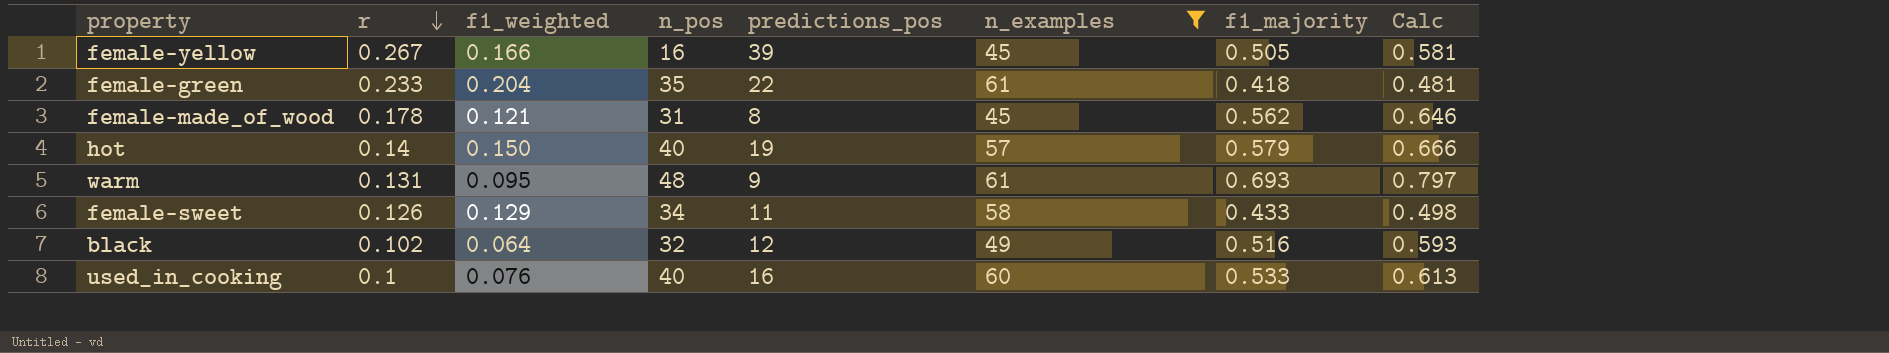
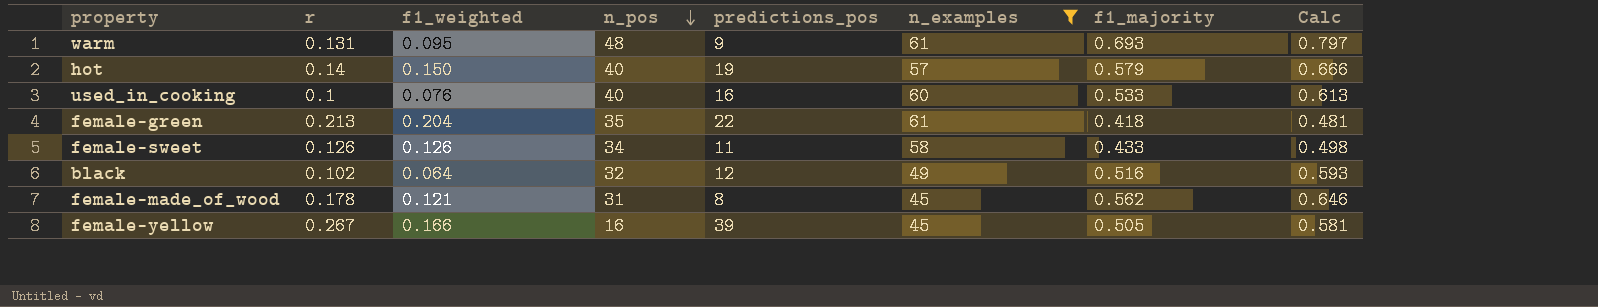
row order: r descending -> n_pos descending
female-green | r: 0.233 -> 0.213
female-sweet | f1_weighted: 0.129 -> 0.126

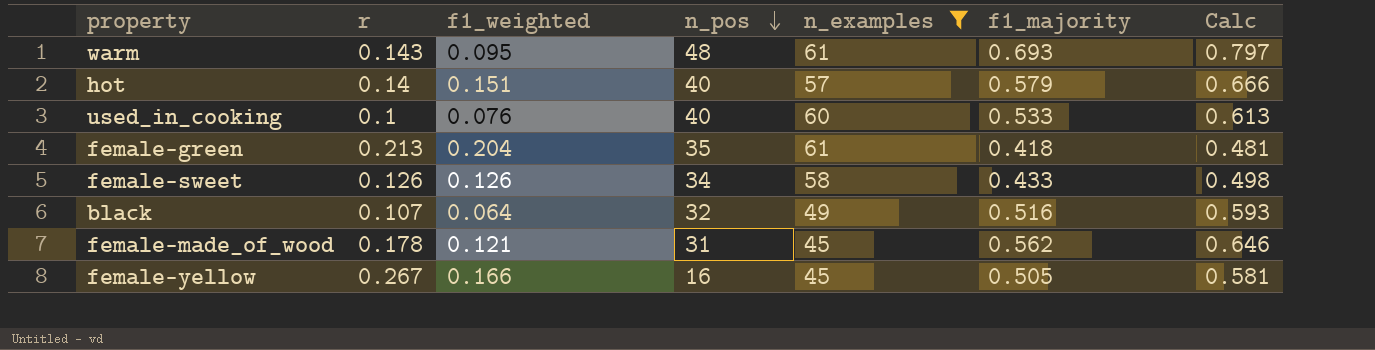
column predictions_pos | position: 5 -> none
warm | r: 0.131 -> 0.143
hot | f1_weighted: 0.150 -> 0.151
black | r: 0.102 -> 0.107

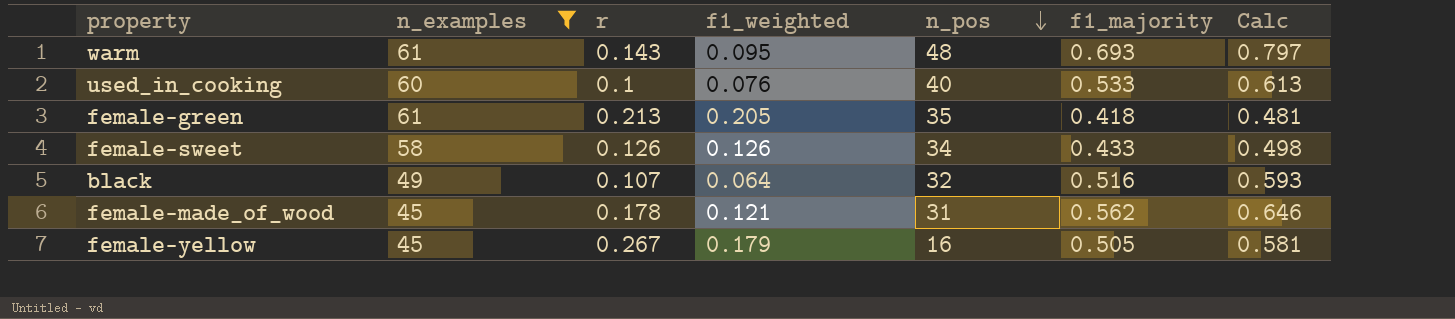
column n_examples | position: 5 -> 2
row hot: 0.14 | 0.151 | 40 | 57 | 0.579 | 0.666 -> none
female-green | f1_weighted: 0.204 -> 0.205
female-yellow | f1_weighted: 0.166 -> 0.179

